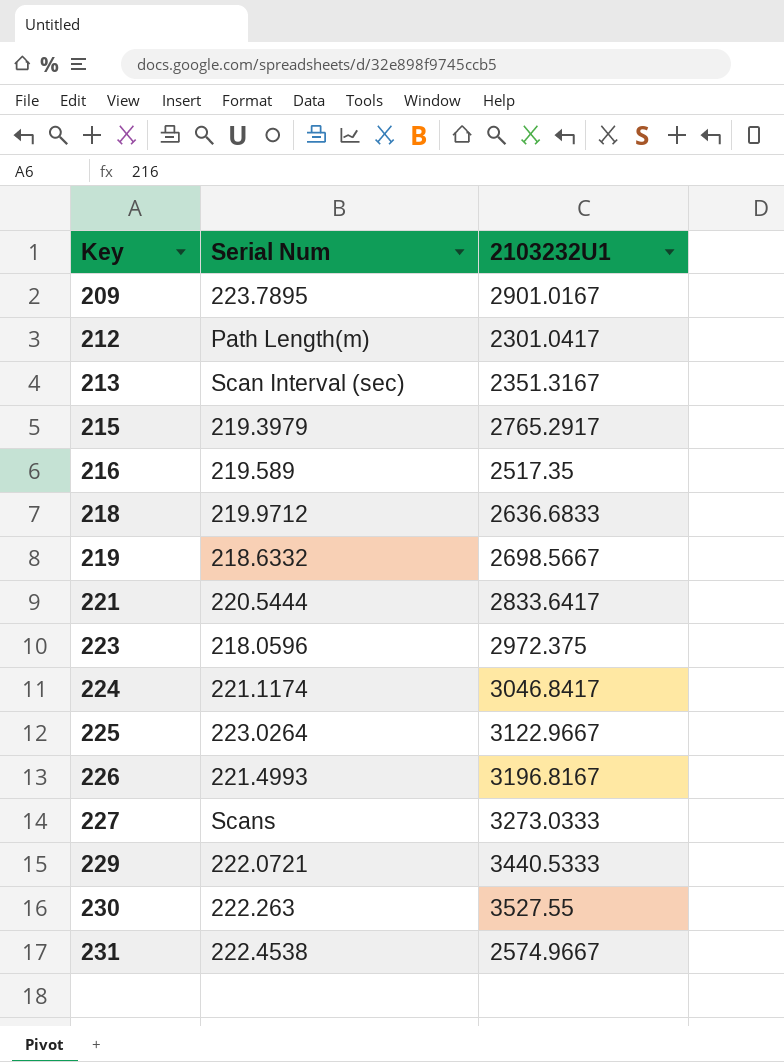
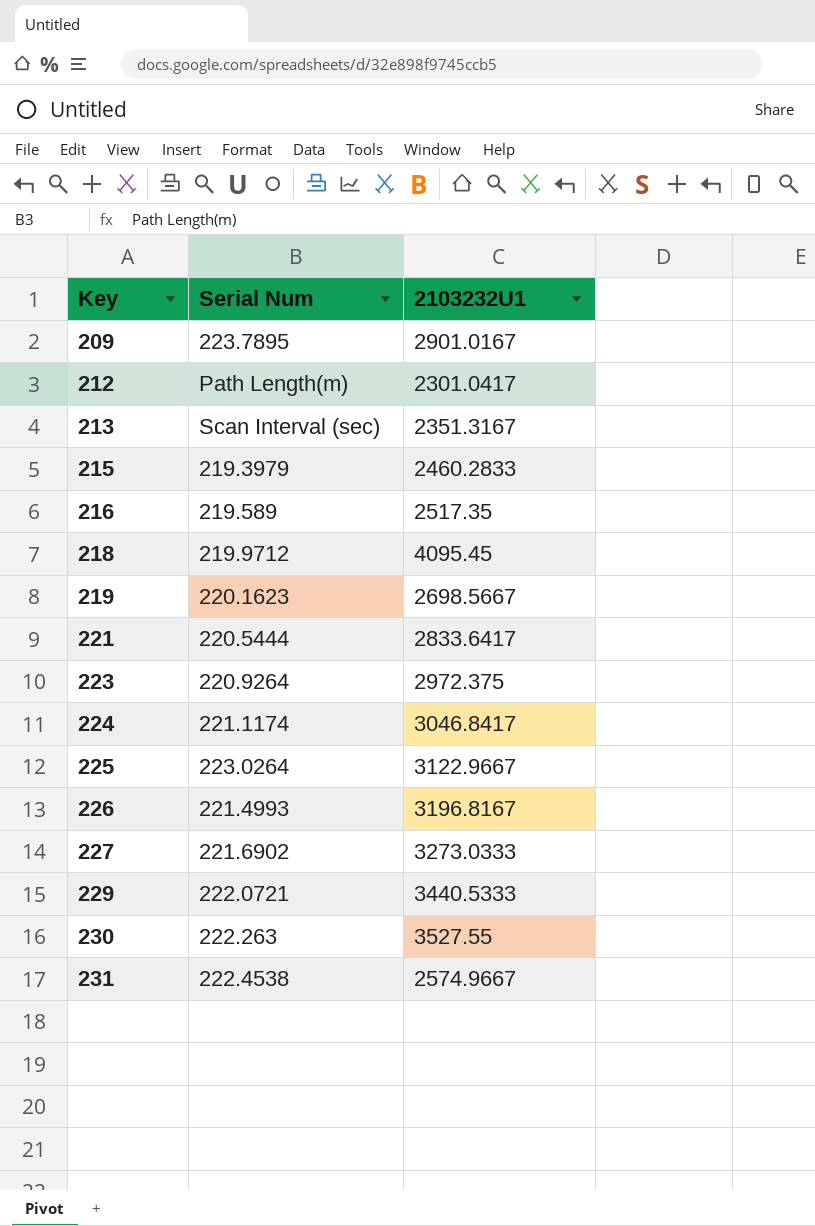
215 | 2103232U1: 2765.2917 -> 2460.2833
218 | 2103232U1: 2636.6833 -> 4095.45
219 | Serial Num: 218.6332 -> 220.1623
223 | Serial Num: 218.0596 -> 220.9264
227 | Serial Num: Scans -> 221.6902

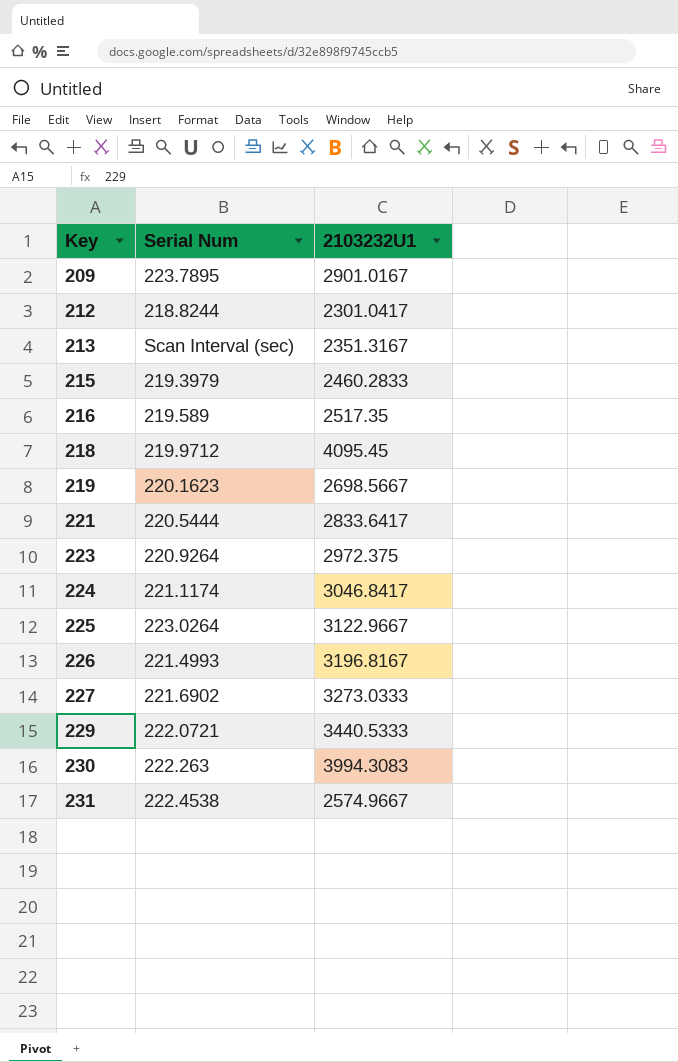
212 | Serial Num: Path Length(m) -> 218.8244
230 | 2103232U1: 3527.55 -> 3994.3083

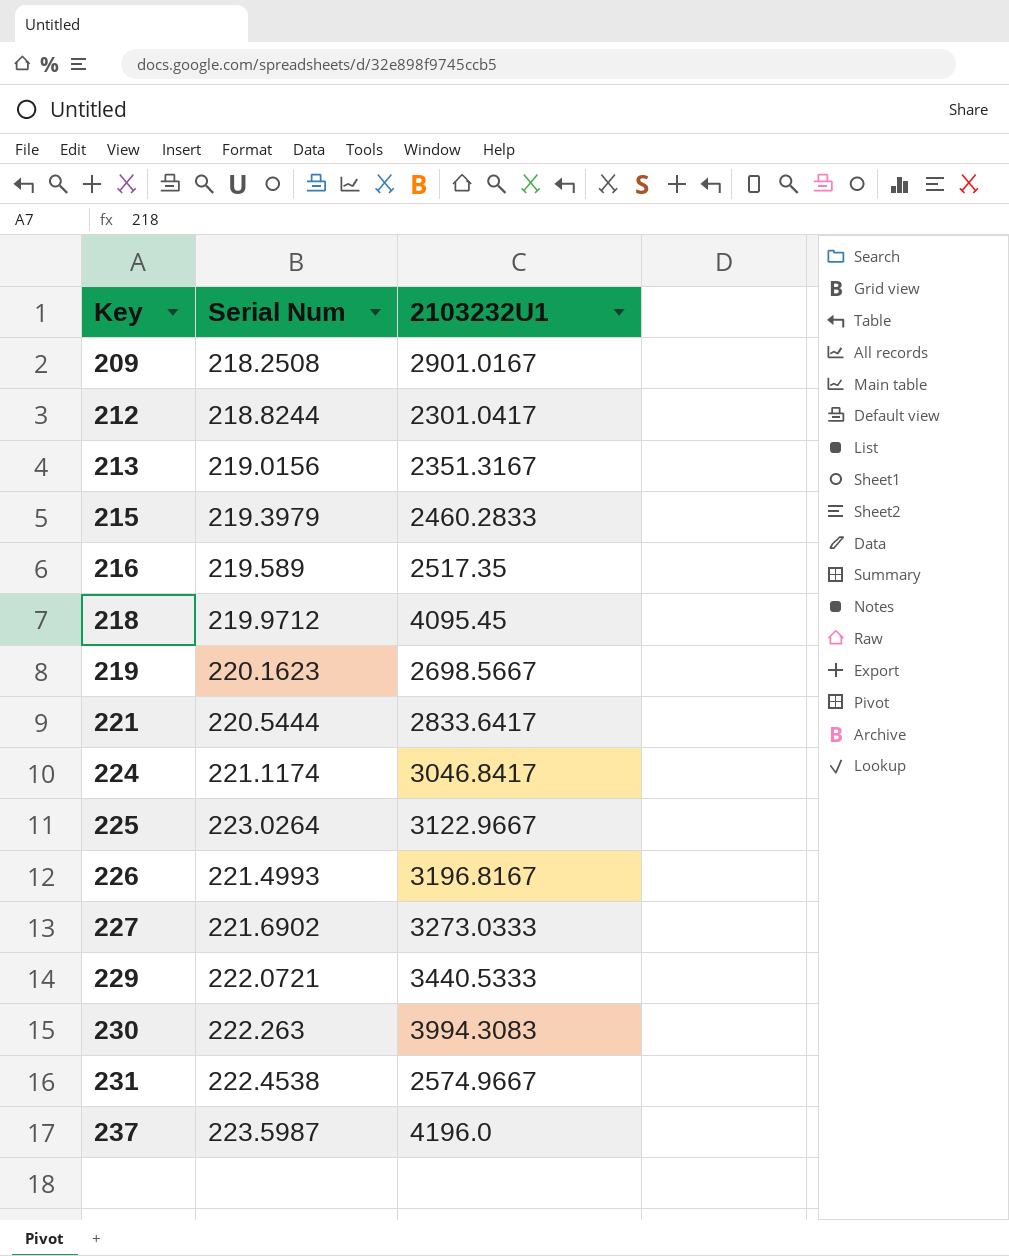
row 223: 220.9264 | 2972.375 -> none
209 | Serial Num: 223.7895 -> 218.2508
213 | Serial Num: Scan Interval (sec) -> 219.0156
row 237: none -> 223.5987 | 4196.0

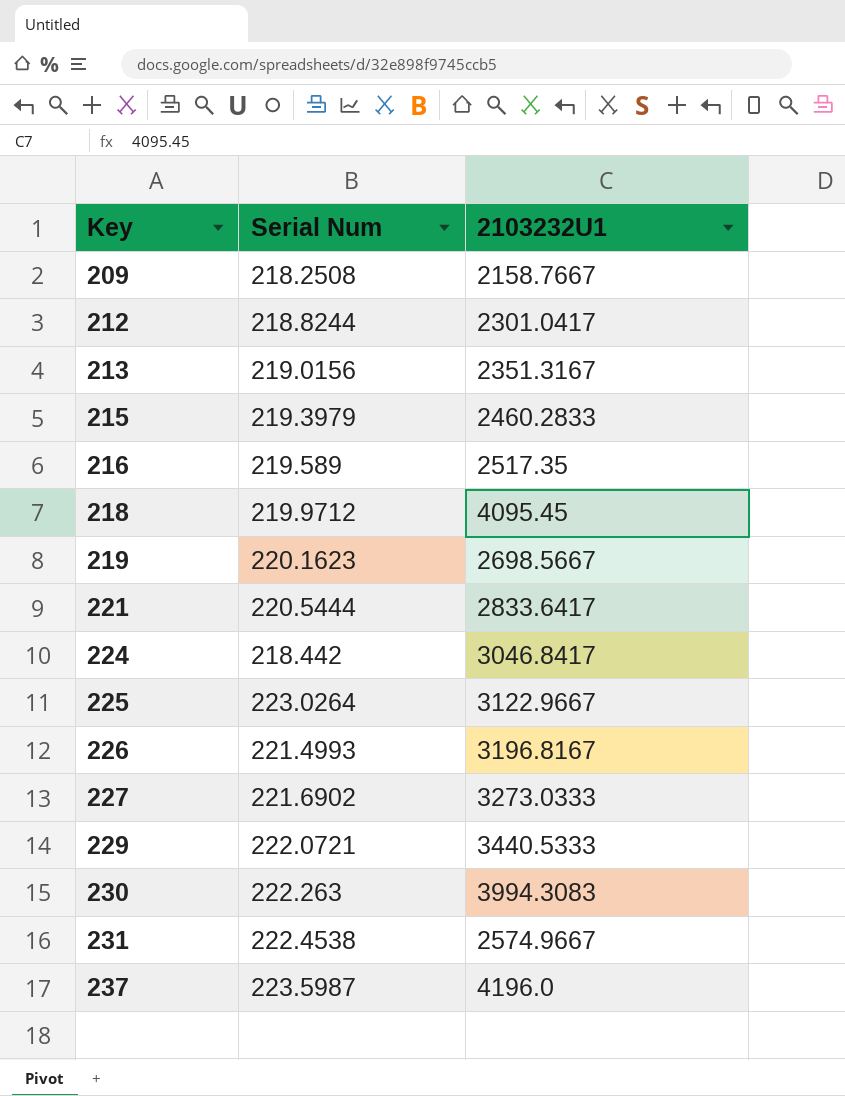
209 | 2103232U1: 2901.0167 -> 2158.7667
224 | Serial Num: 221.1174 -> 218.442

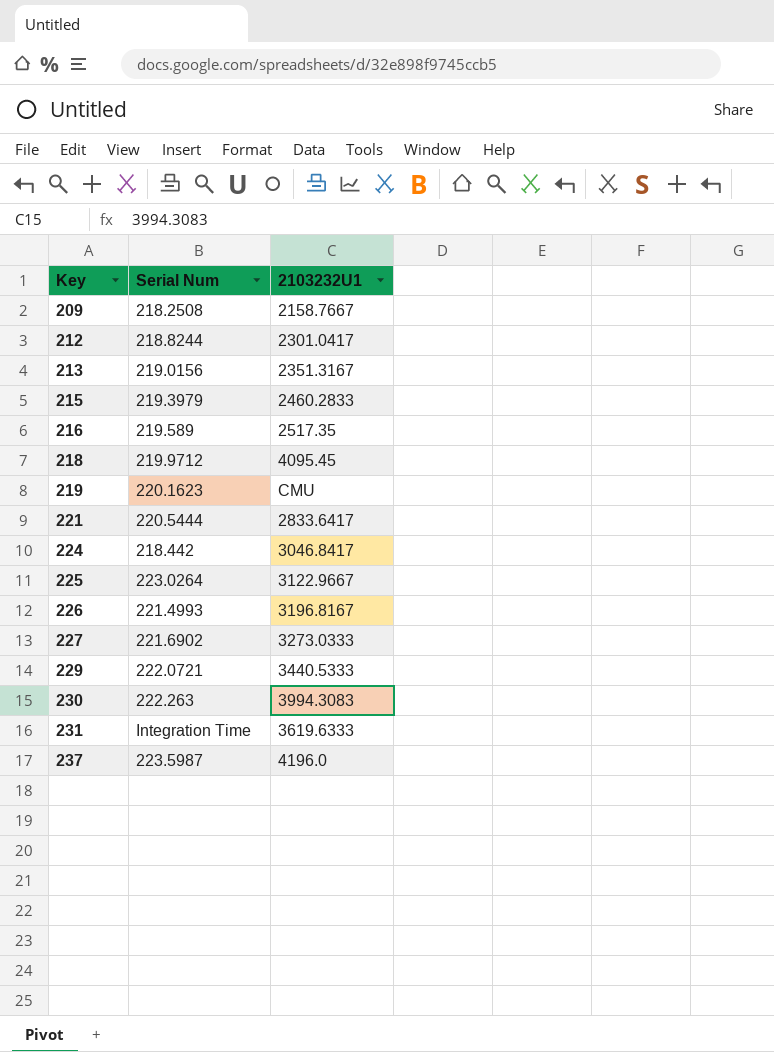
219 | 2103232U1: 2698.5667 -> CMU
231 | Serial Num: 222.4538 -> Integration Time
231 | 2103232U1: 2574.9667 -> 3619.6333

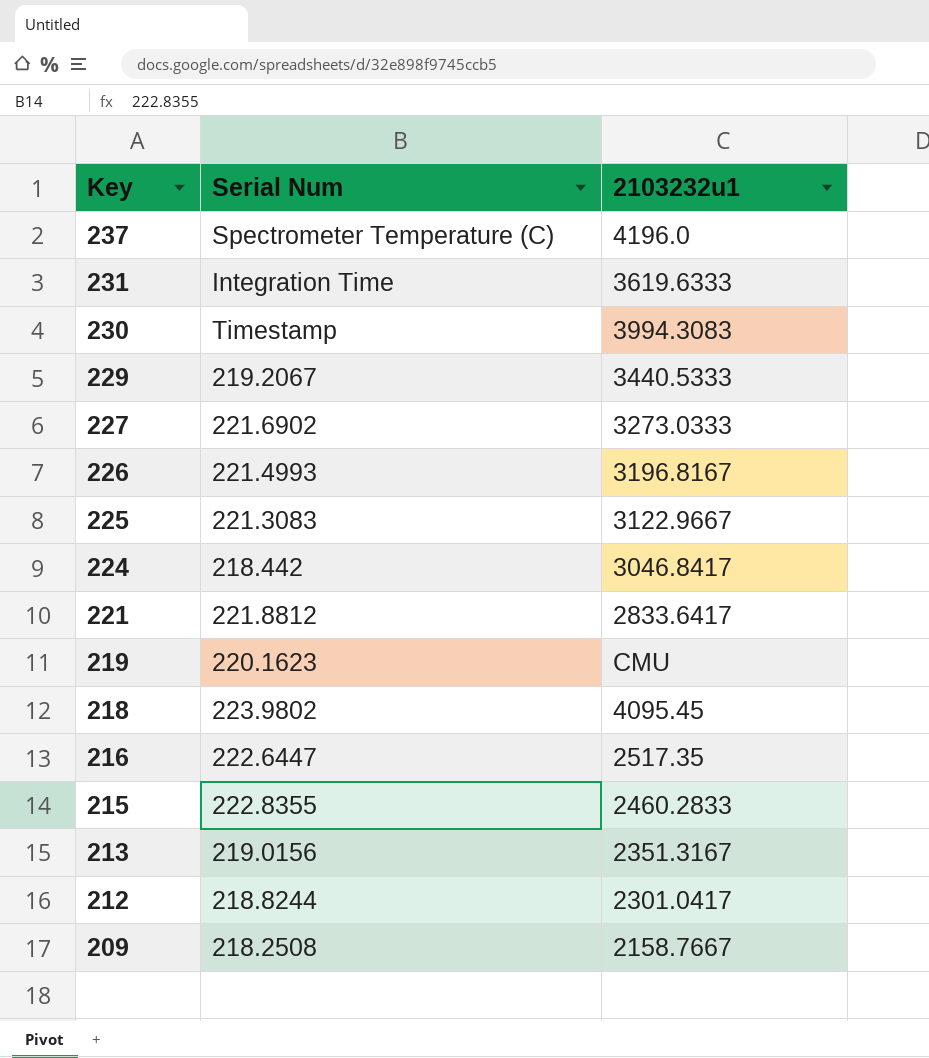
row order: Key ascending -> Key descending
column name: 2103232U1 -> 2103232u1
237 | Serial Num: 223.5987 -> Spectrometer Temperature (C)
230 | Serial Num: 222.263 -> Timestamp
229 | Serial Num: 222.0721 -> 219.2067
225 | Serial Num: 223.0264 -> 221.3083
221 | Serial Num: 220.5444 -> 221.8812
218 | Serial Num: 219.9712 -> 223.9802
216 | Serial Num: 219.589 -> 222.6447
215 | Serial Num: 219.3979 -> 222.8355

